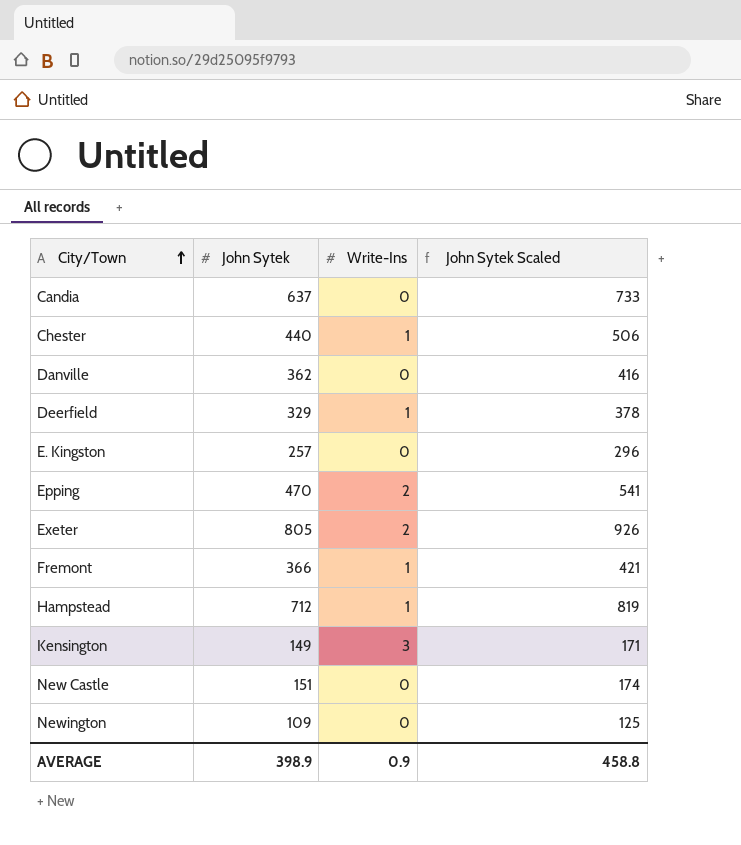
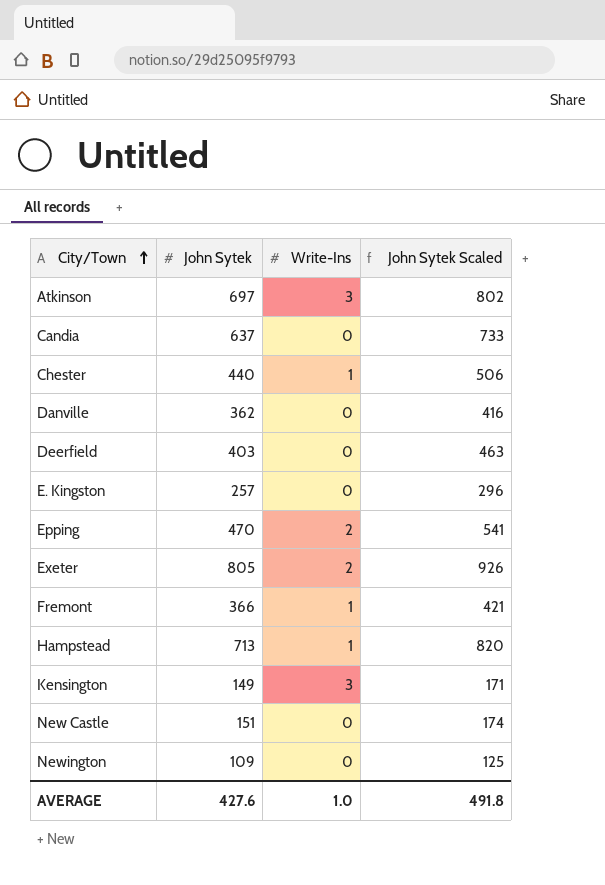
row Atkinson: none -> 697 | 3 | 802
Deerfield | John Sytek: 329 -> 403
Deerfield | Write-Ins: 1 -> 0
Deerfield | John Sytek Scaled: 378 -> 463
Hampstead | John Sytek: 712 -> 713
Hampstead | John Sytek Scaled: 819 -> 820
AVERAGE | John Sytek: 398.9 -> 427.6
AVERAGE | Write-Ins: 0.9 -> 1.0
AVERAGE | John Sytek Scaled: 458.8 -> 491.8

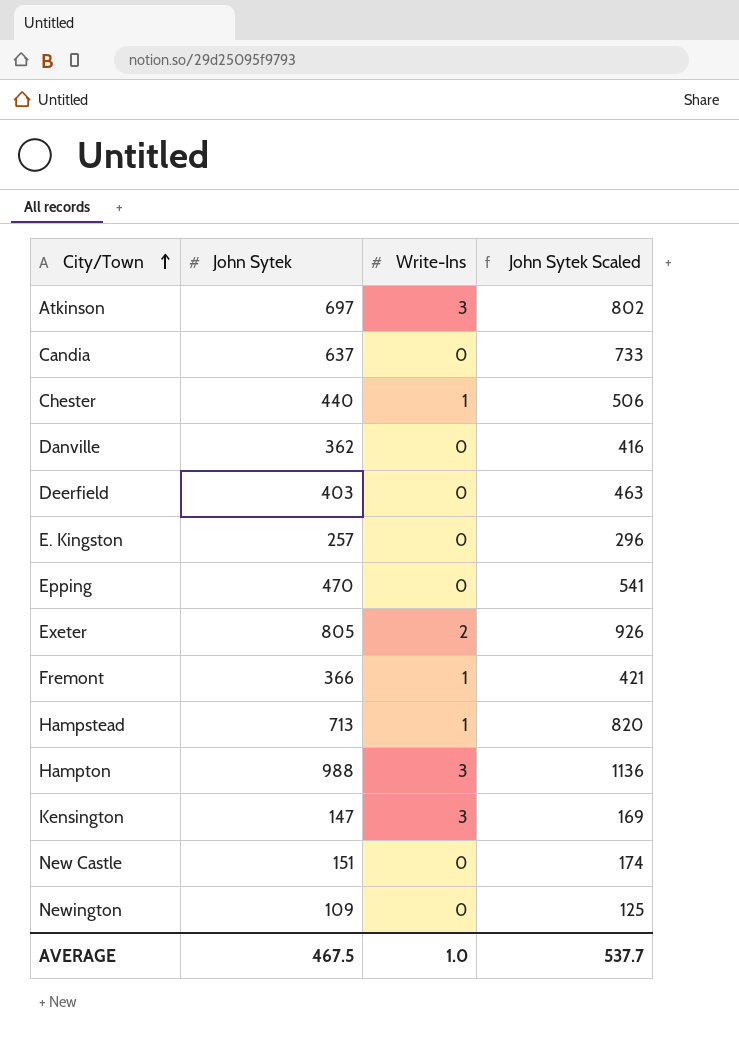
Epping | Write-Ins: 2 -> 0
row Hampton: none -> 988 | 3 | 1136
Kensington | John Sytek: 149 -> 147
Kensington | John Sytek Scaled: 171 -> 169
AVERAGE | John Sytek: 427.6 -> 467.5
AVERAGE | John Sytek Scaled: 491.8 -> 537.7

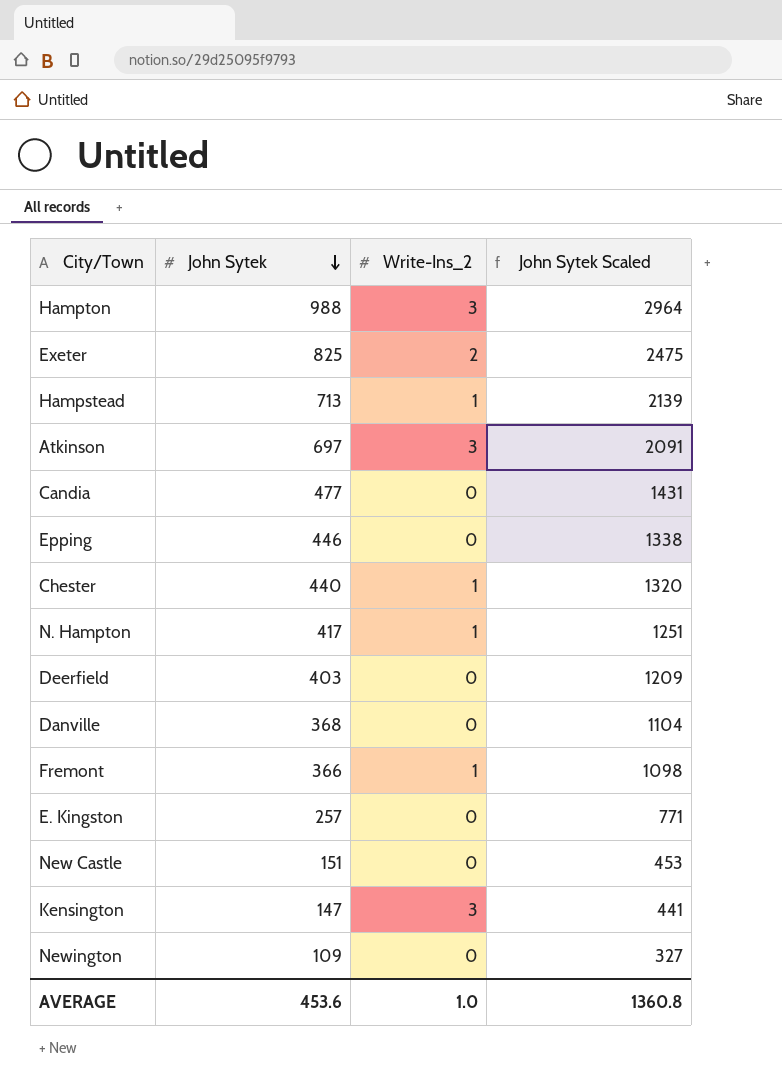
row order: City/Town ascending -> John Sytek descending
column name: Write-Ins -> Write-Ins_2
column John Sytek Scaled | formula: [John Sytek] * 1.15 -> [John Sytek] * 3
Exeter | John Sytek: 805 -> 825
Candia | John Sytek: 637 -> 477
Epping | John Sytek: 470 -> 446
row N. Hampton: none -> 417 | 1 | 1251
Danville | John Sytek: 362 -> 368
AVERAGE | John Sytek: 467.5 -> 453.6
AVERAGE | John Sytek Scaled: 537.7 -> 1360.8

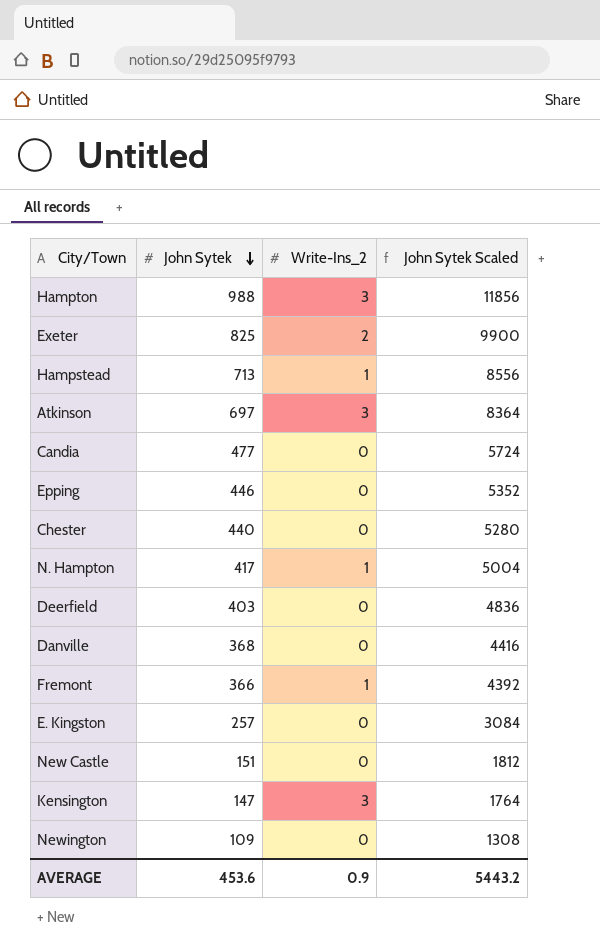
column John Sytek Scaled | formula: [John Sytek] * 3 -> [John Sytek] * 12
Chester | Write-Ins_2: 1 -> 0
AVERAGE | Write-Ins_2: 1.0 -> 0.9
AVERAGE | John Sytek Scaled: 1360.8 -> 5443.2

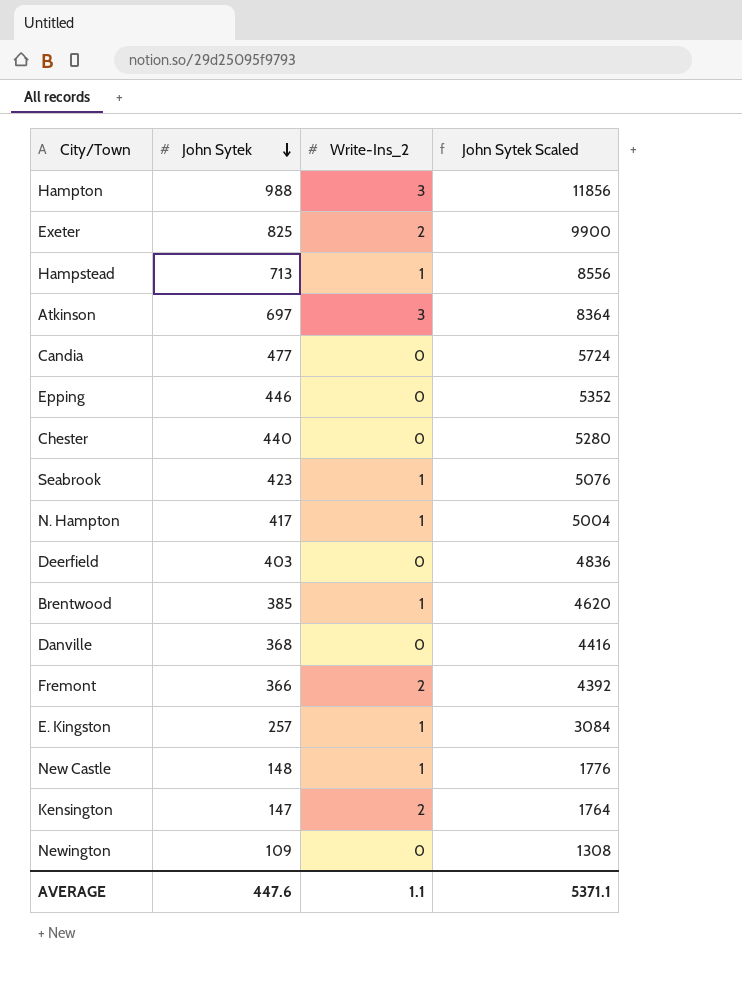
row Seabrook: none -> 423 | 1 | 5076
row Brentwood: none -> 385 | 1 | 4620
Fremont | Write-Ins_2: 1 -> 2
E. Kingston | Write-Ins_2: 0 -> 1
New Castle | John Sytek: 151 -> 148
New Castle | Write-Ins_2: 0 -> 1
New Castle | John Sytek Scaled: 1812 -> 1776
Kensington | Write-Ins_2: 3 -> 2
AVERAGE | John Sytek: 453.6 -> 447.6
AVERAGE | Write-Ins_2: 0.9 -> 1.1
AVERAGE | John Sytek Scaled: 5443.2 -> 5371.1

